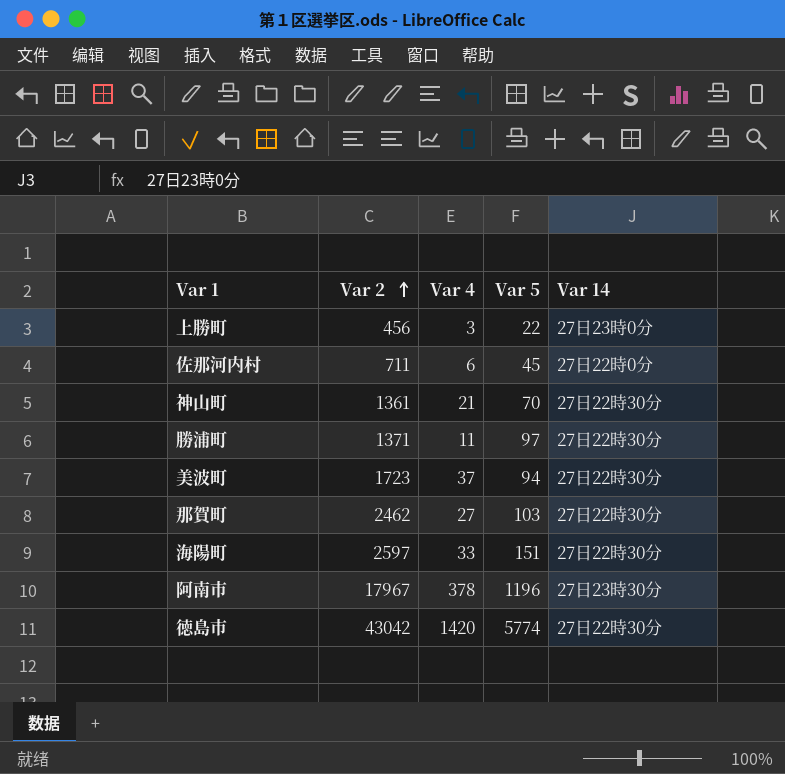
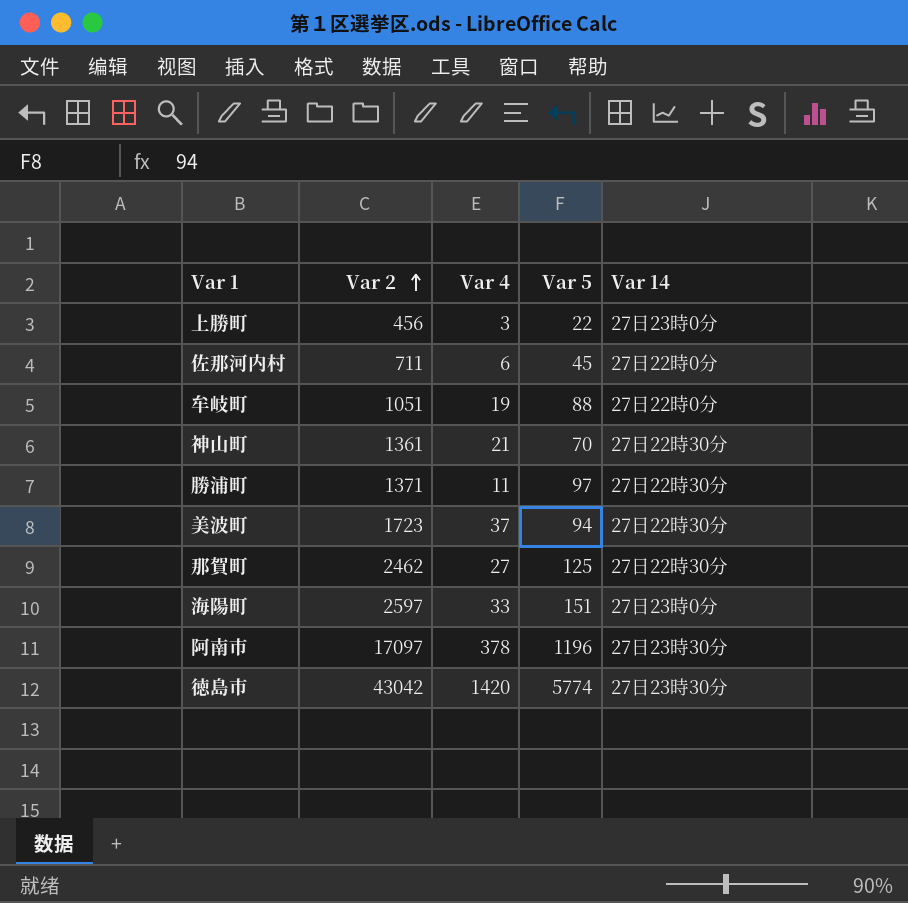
row 牟岐町: none -> 1051 | 19 | 88 | 27日22時0分
那賀町 | Var 5: 103 -> 125
海陽町 | Var 14: 27日22時30分 -> 27日23時0分
阿南市 | Var 2: 17967 -> 17097
徳島市 | Var 14: 27日22時30分 -> 27日23時30分

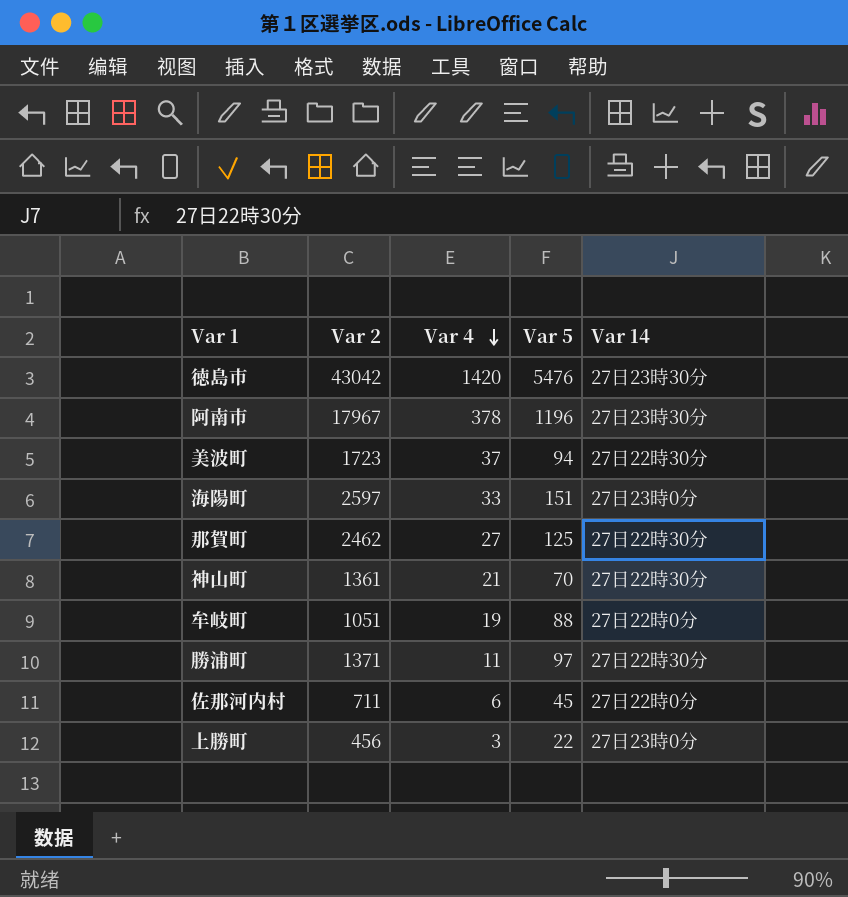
row order: Var 2 ascending -> Var 4 descending
徳島市 | Var 5: 5774 -> 5476
阿南市 | Var 2: 17097 -> 17967

